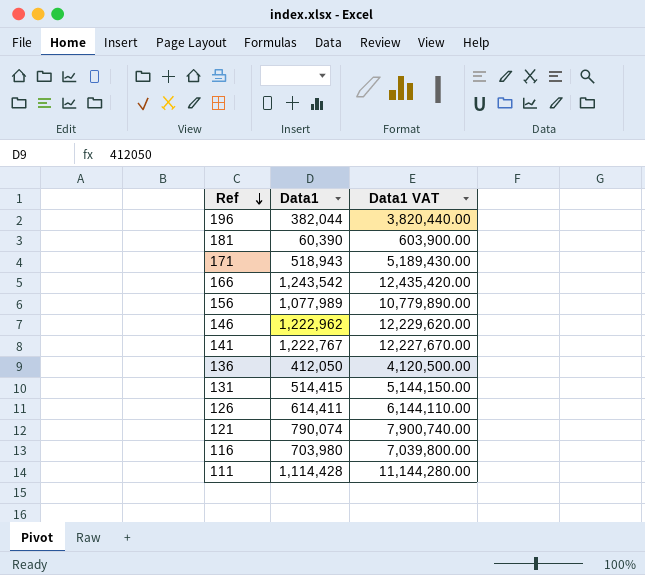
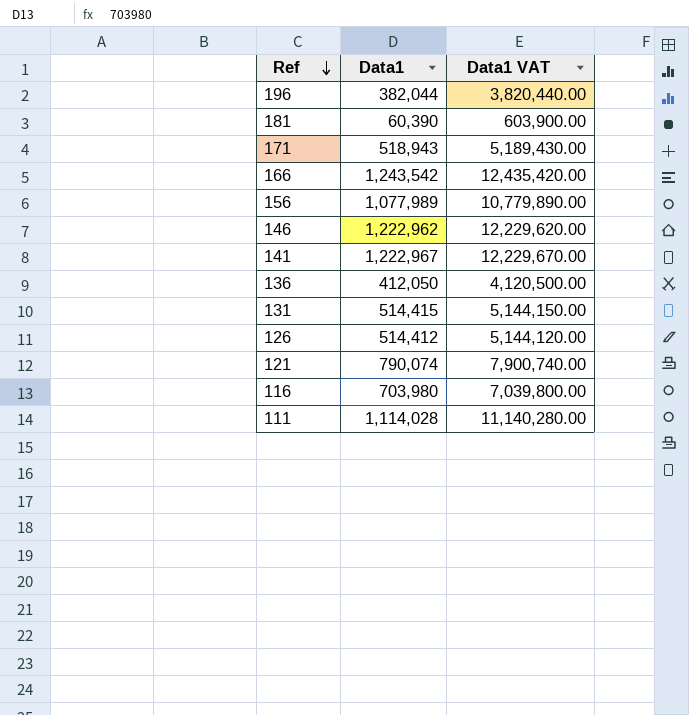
141 | Data1: 1,222,767 -> 1,222,967
141 | Data1 VAT: 12,227,670.00 -> 12,229,670.00
126 | Data1: 614,411 -> 514,412
126 | Data1 VAT: 6,144,110.00 -> 5,144,120.00
111 | Data1: 1,114,428 -> 1,114,028
111 | Data1 VAT: 11,144,280.00 -> 11,140,280.00

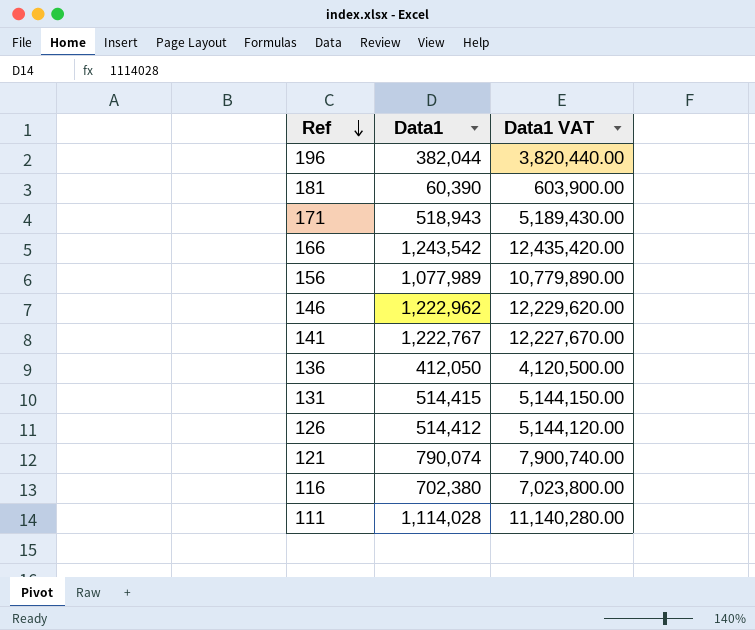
141 | Data1: 1,222,967 -> 1,222,767
141 | Data1 VAT: 12,229,670.00 -> 12,227,670.00
116 | Data1: 703,980 -> 702,380
116 | Data1 VAT: 7,039,800.00 -> 7,023,800.00

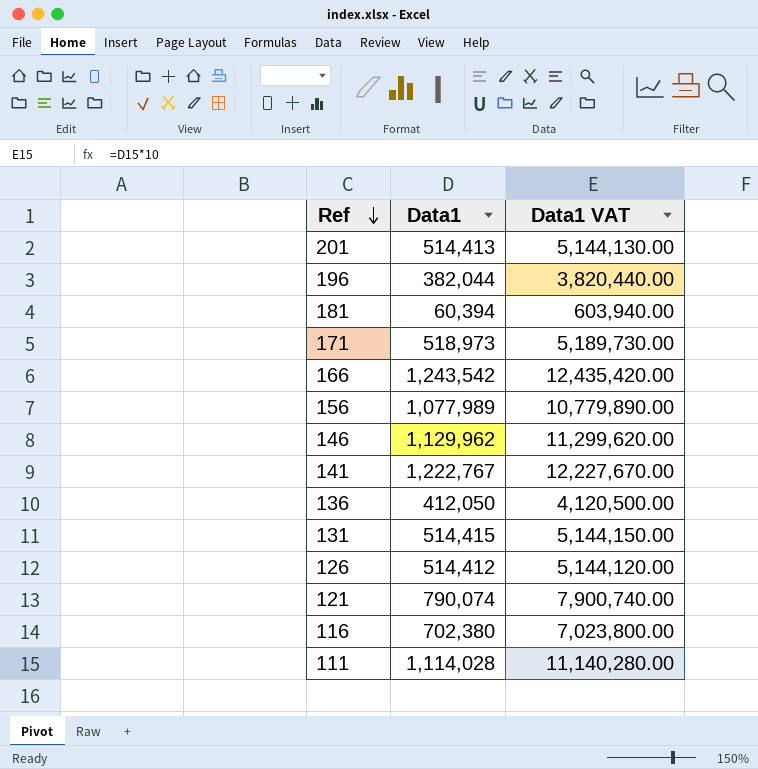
row 201: none -> 514,413 | 5,144,130.00
181 | Data1: 60,390 -> 60,394
181 | Data1 VAT: 603,900.00 -> 603,940.00
171 | Data1: 518,943 -> 518,973
171 | Data1 VAT: 5,189,430.00 -> 5,189,730.00
146 | Data1: 1,222,962 -> 1,129,962
146 | Data1 VAT: 12,229,620.00 -> 11,299,620.00

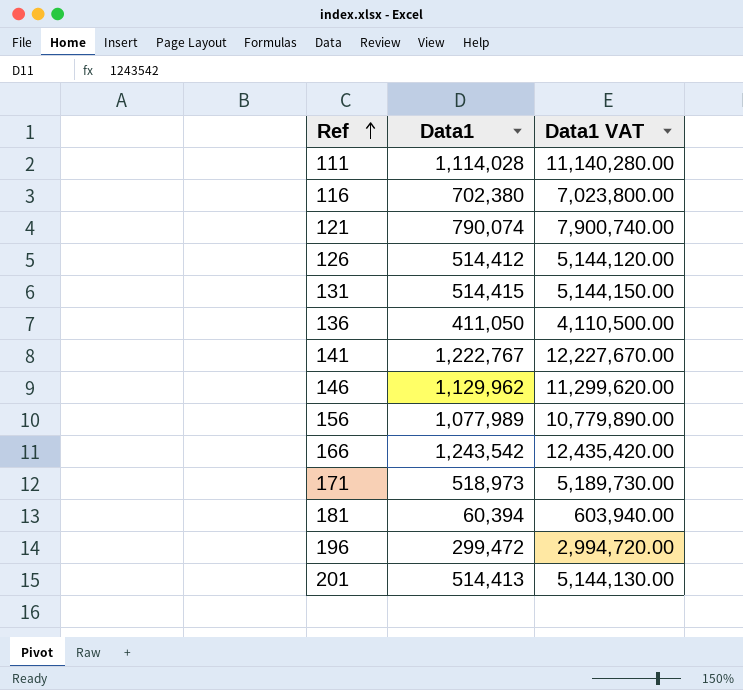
row order: Ref descending -> Ref ascending
136 | Data1: 412,050 -> 411,050
136 | Data1 VAT: 4,120,500.00 -> 4,110,500.00
196 | Data1: 382,044 -> 299,472
196 | Data1 VAT: 3,820,440.00 -> 2,994,720.00

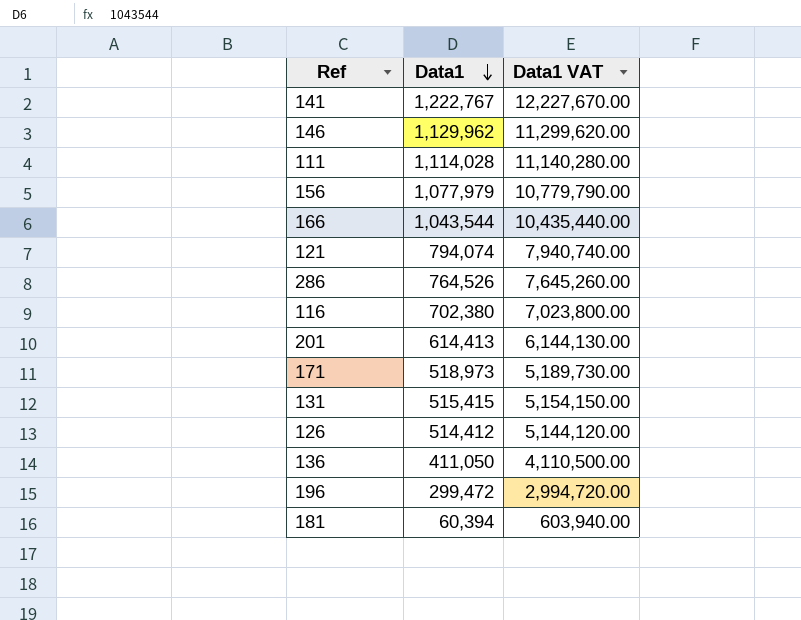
row order: Ref ascending -> Data1 descending
156 | Data1: 1,077,989 -> 1,077,979
156 | Data1 VAT: 10,779,890.00 -> 10,779,790.00
166 | Data1: 1,243,542 -> 1,043,544
166 | Data1 VAT: 12,435,420.00 -> 10,435,440.00
121 | Data1: 790,074 -> 794,074
121 | Data1 VAT: 7,900,740.00 -> 7,940,740.00
row 286: none -> 764,526 | 7,645,260.00
201 | Data1: 514,413 -> 614,413
201 | Data1 VAT: 5,144,130.00 -> 6,144,130.00
131 | Data1: 514,415 -> 515,415
131 | Data1 VAT: 5,144,150.00 -> 5,154,150.00

